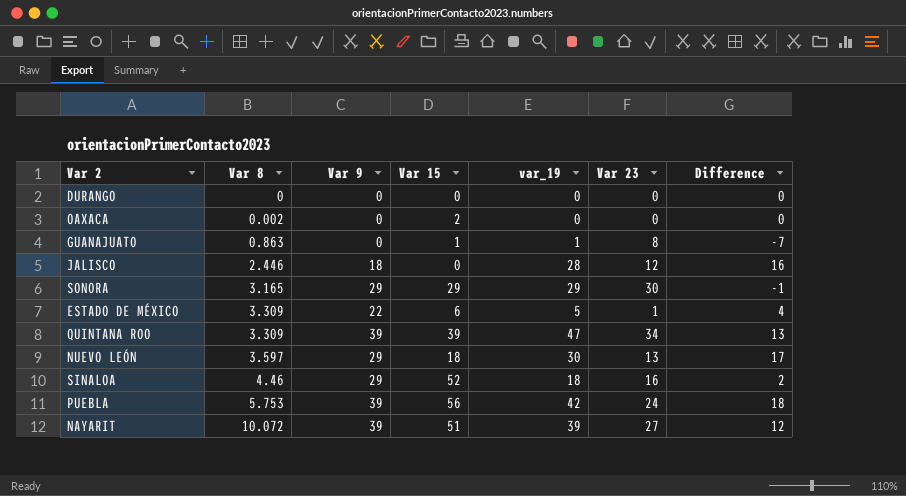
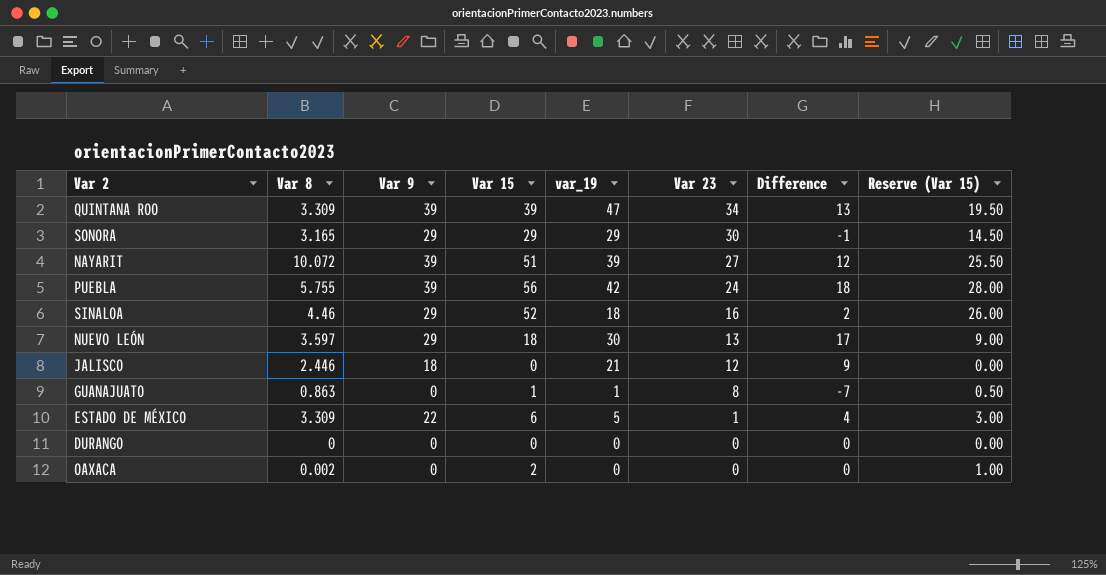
row order: Var 8 ascending -> Var 23 descending
column Reserve (Var 15) | formula: none -> [Var 15] * 0.5
PUEBLA | Var 8: 5.753 -> 5.755
JALISCO | var_19: 28 -> 21
JALISCO | Difference: 16 -> 9

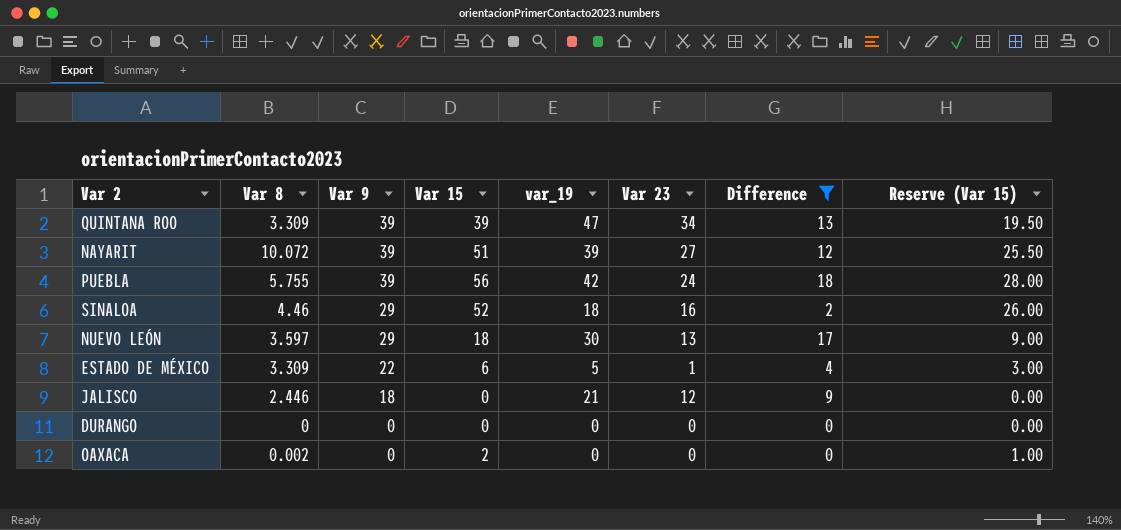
filter: none -> Difference >= 0
row order: Var 23 descending -> Var 9 descending

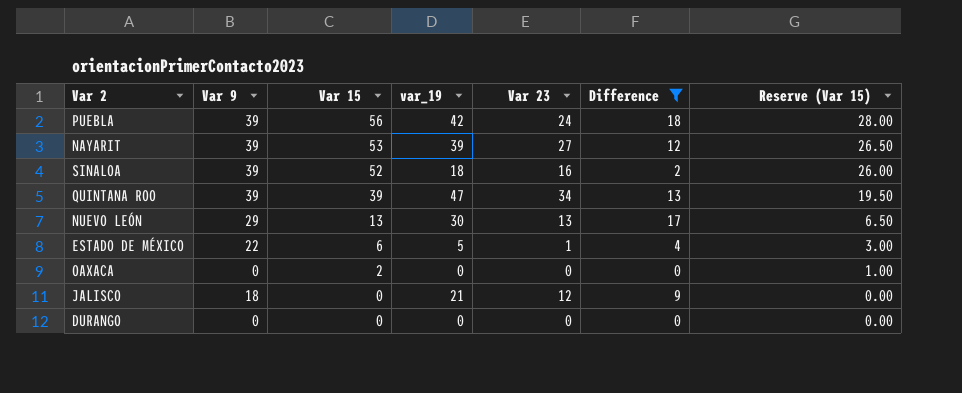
row order: Var 9 descending -> Var 15 descending
column Var 8 | position: 2 -> none
NAYARIT | Var 15: 51 -> 53
NAYARIT | Reserve (Var 15): 25.50 -> 26.50
SINALOA | Var 9: 29 -> 39
NUEVO LEÓN | Var 15: 18 -> 13
NUEVO LEÓN | Reserve (Var 15): 9.00 -> 6.50

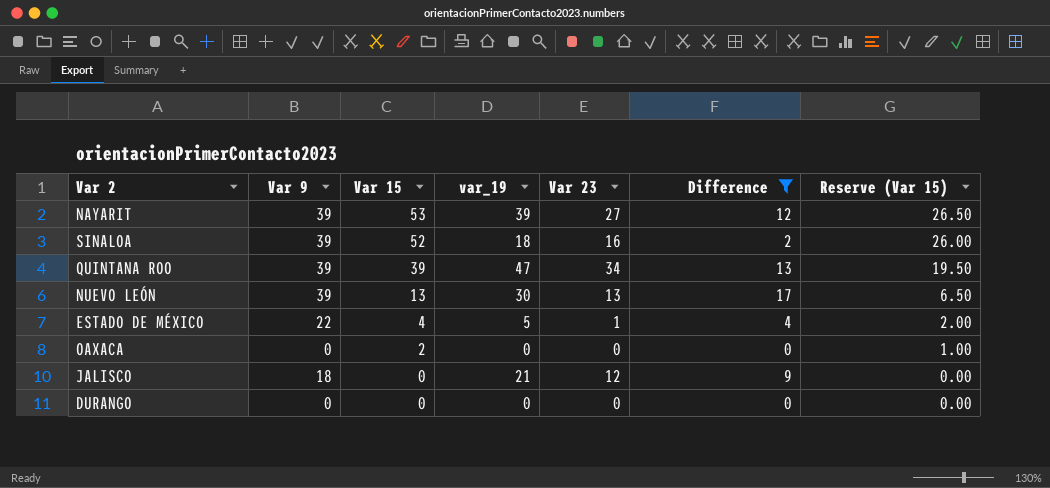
row PUEBLA: 39 | 56 | 42 | 24 | 18 | 28.00 -> none
NUEVO LEÓN | Var 9: 29 -> 39
ESTADO DE MÉXICO | Var 15: 6 -> 4
ESTADO DE MÉXICO | Reserve (Var 15): 3.00 -> 2.00

